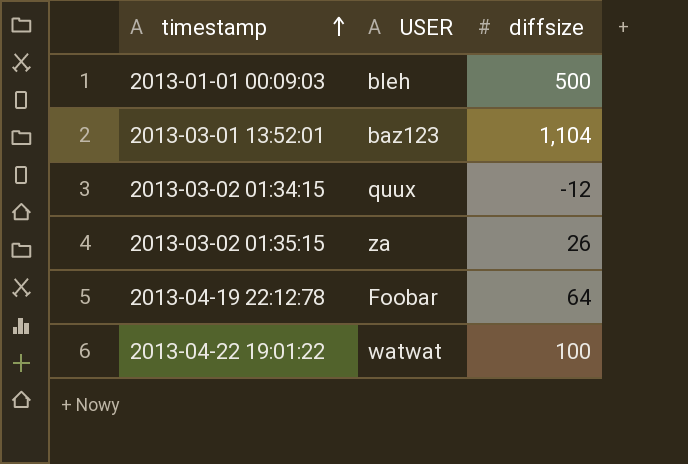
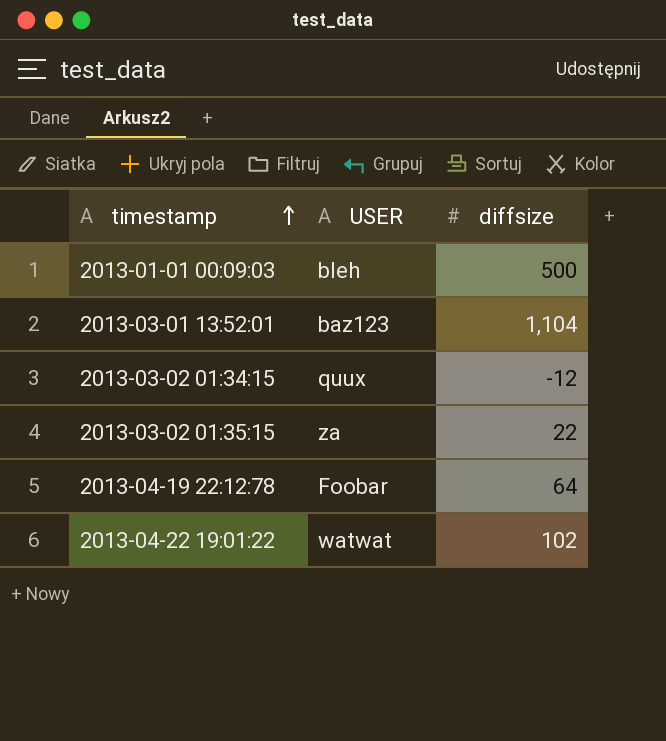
2013-03-02 01:35:15 | diffsize: 26 -> 22
2013-04-22 19:01:22 | diffsize: 100 -> 102

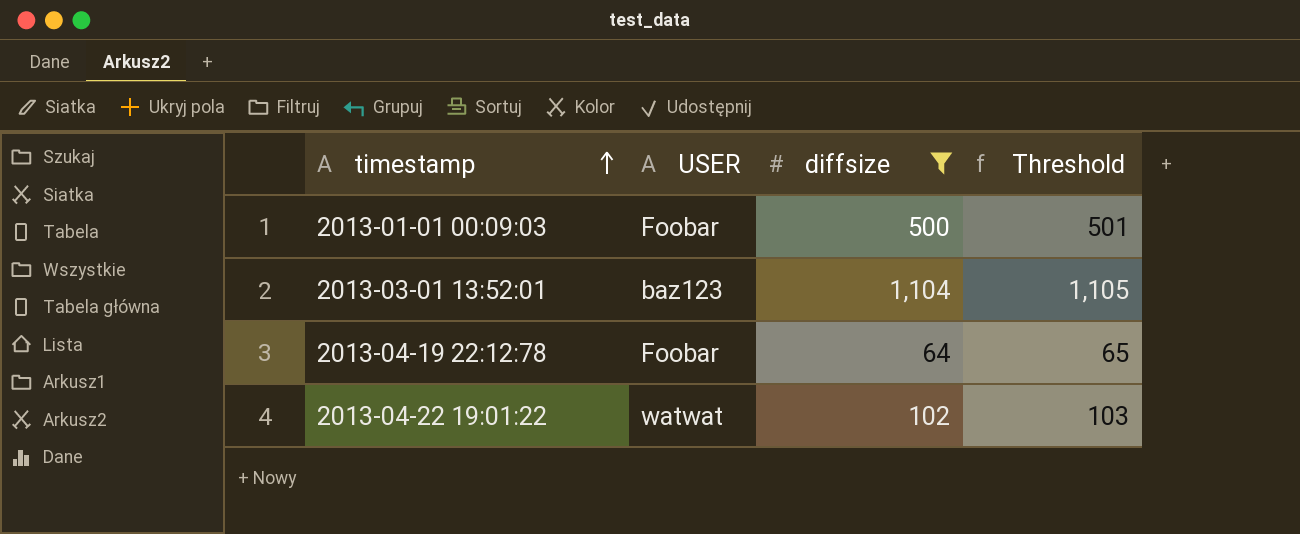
filter: none -> diffsize >= 64
column Threshold | formula: none -> [diffsize] + 1
2013-01-01 00:09:03 | USER: bleh -> Foobar

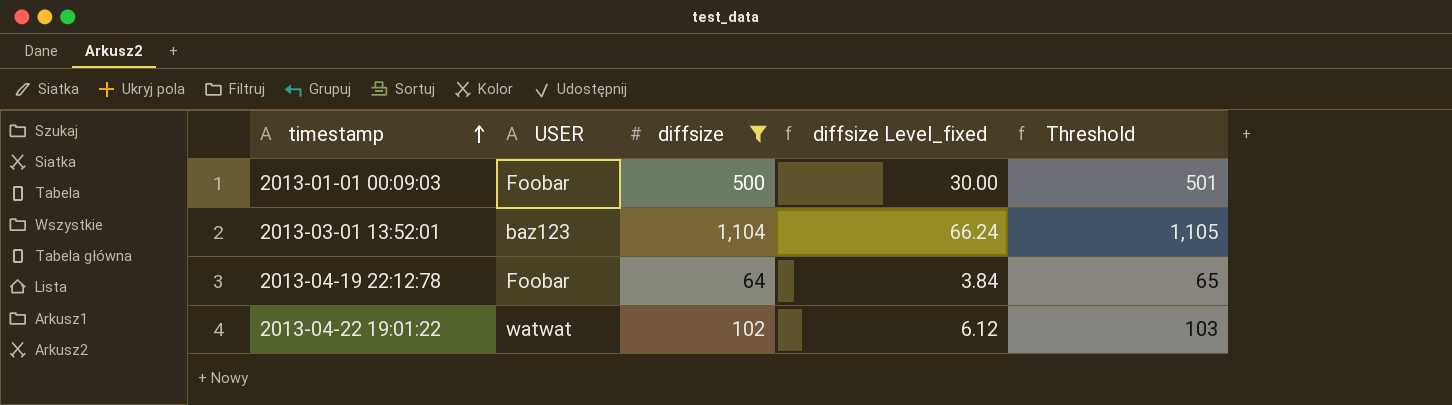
column diffsize Level_fixed | formula: none -> [diffsize] * 0.06

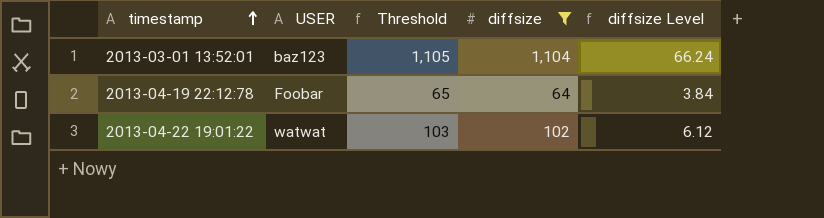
column Threshold | position: 5 -> 3
column name: diffsize Level_fixed -> diffsize Level
row 2013-01-01 00:09:03: Foobar | 500 | 30.00 | 501 -> none

